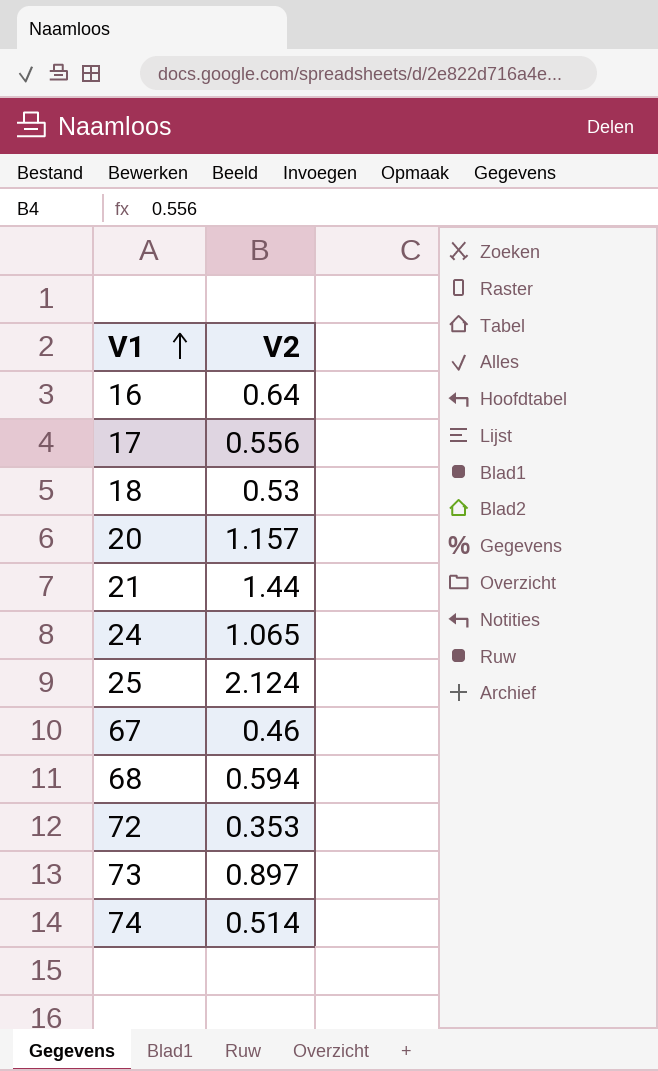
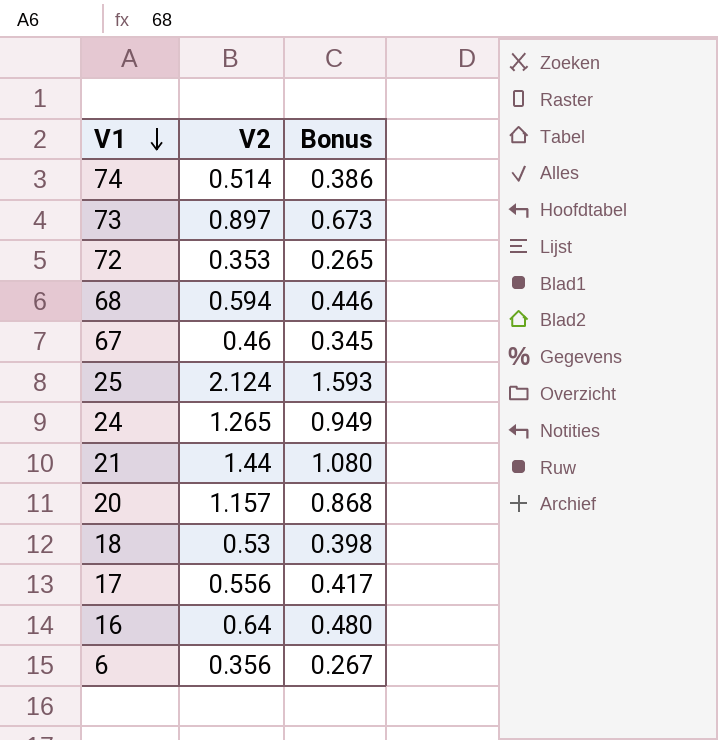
row order: V1 ascending -> V1 descending
column Bonus | formula: none -> [V2] * 0.75
24 | V2: 1.065 -> 1.265
row 6: none -> 0.356 | 0.267

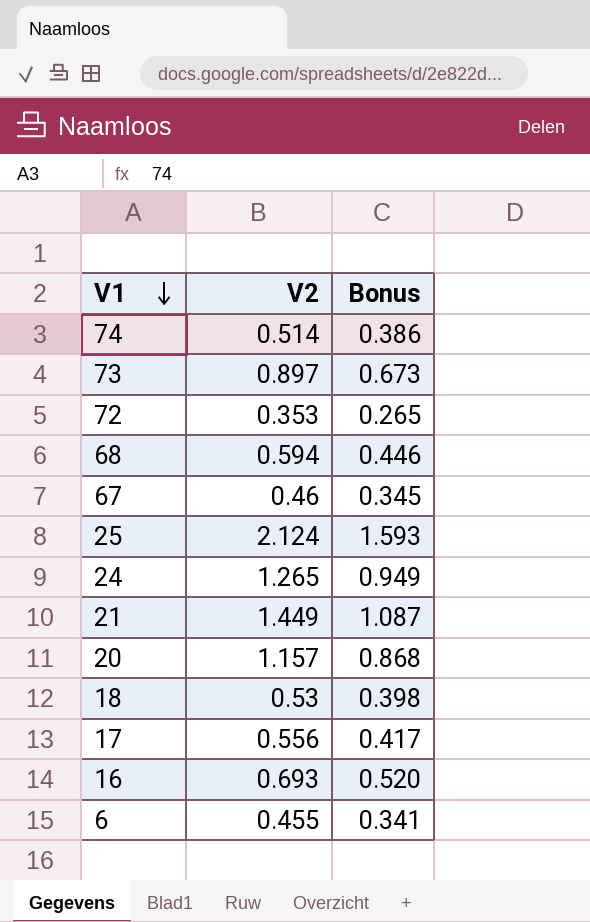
21 | V2: 1.44 -> 1.449
21 | Bonus: 1.080 -> 1.087
16 | V2: 0.64 -> 0.693
16 | Bonus: 0.480 -> 0.520
6 | V2: 0.356 -> 0.455
6 | Bonus: 0.267 -> 0.341

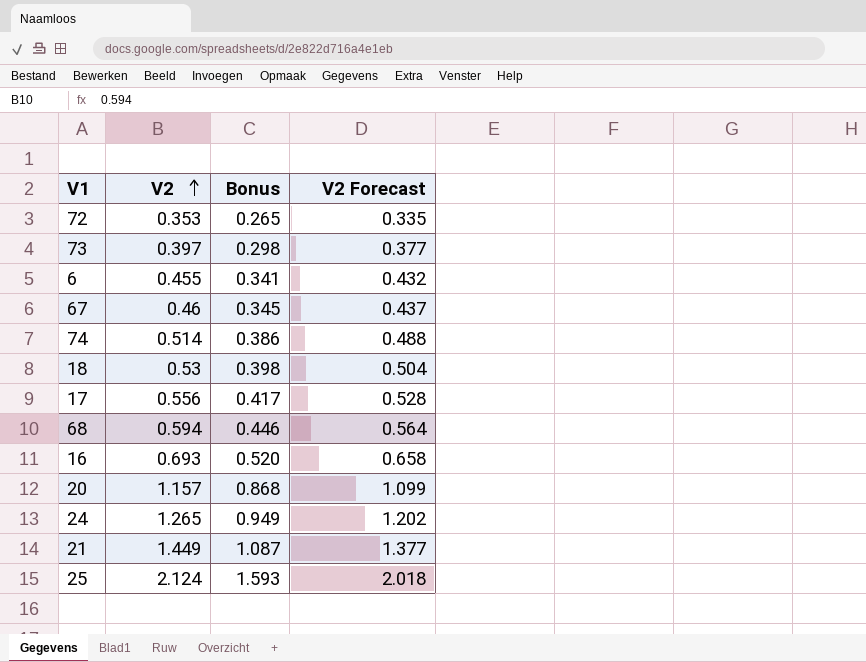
row order: V1 descending -> V2 ascending
column V2 Forecast | formula: none -> [V2] * 0.95
73 | V2: 0.897 -> 0.397
73 | Bonus: 0.673 -> 0.298

